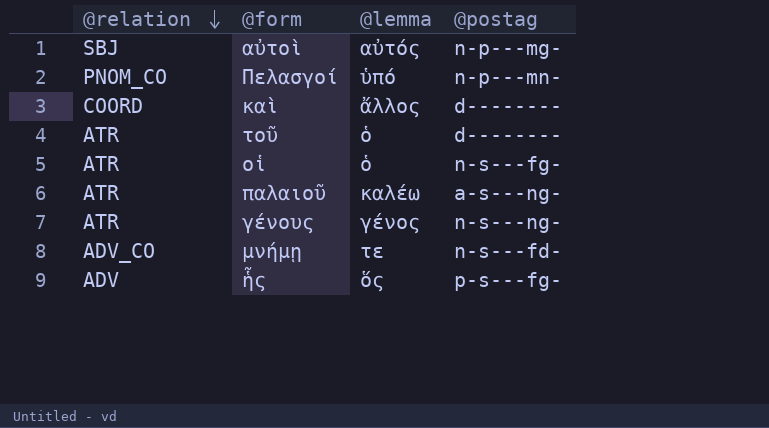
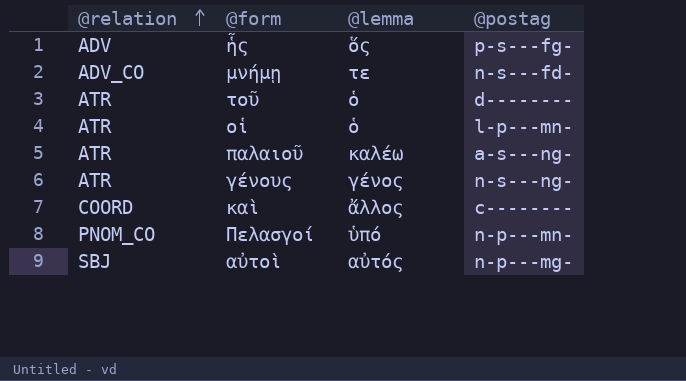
row order: @relation descending -> @relation ascending
οἱ | @postag: n-s---fg- -> l-p---mn-
καὶ | @postag: d-------- -> c--------

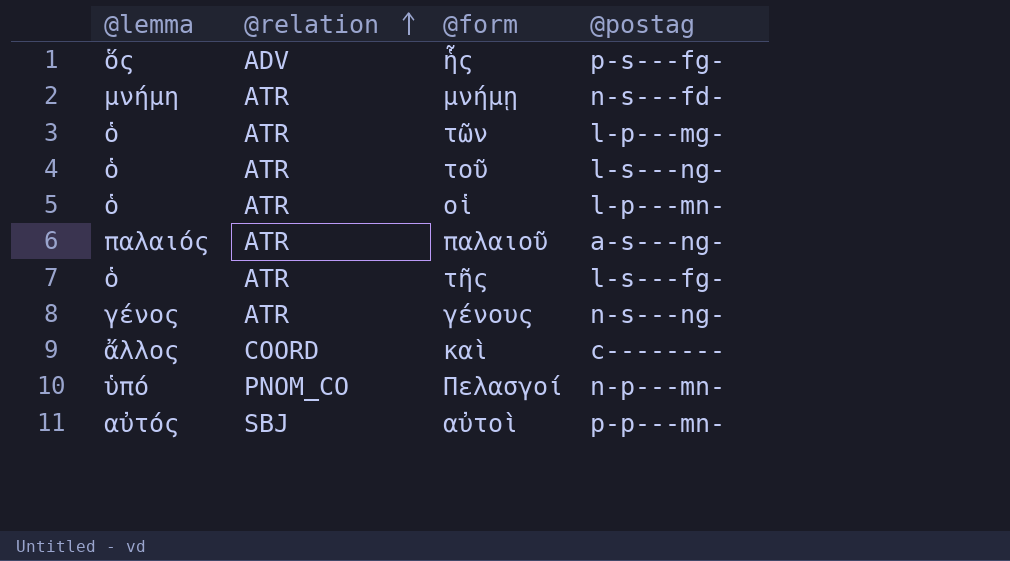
column @lemma | position: 3 -> 1
μνήμῃ | @lemma: τε -> μνήμη
μνήμῃ | @relation: ADV_CO -> ATR
row τῶν: none -> ὁ | ATR | l-p---mg-
τοῦ | @postag: d-------- -> l-s---ng-
παλαιοῦ | @lemma: καλέω -> παλαιός
row τῆς: none -> ὁ | ATR | l-s---fg-
αὐτοὶ | @postag: n-p---mg- -> p-p---mn-

